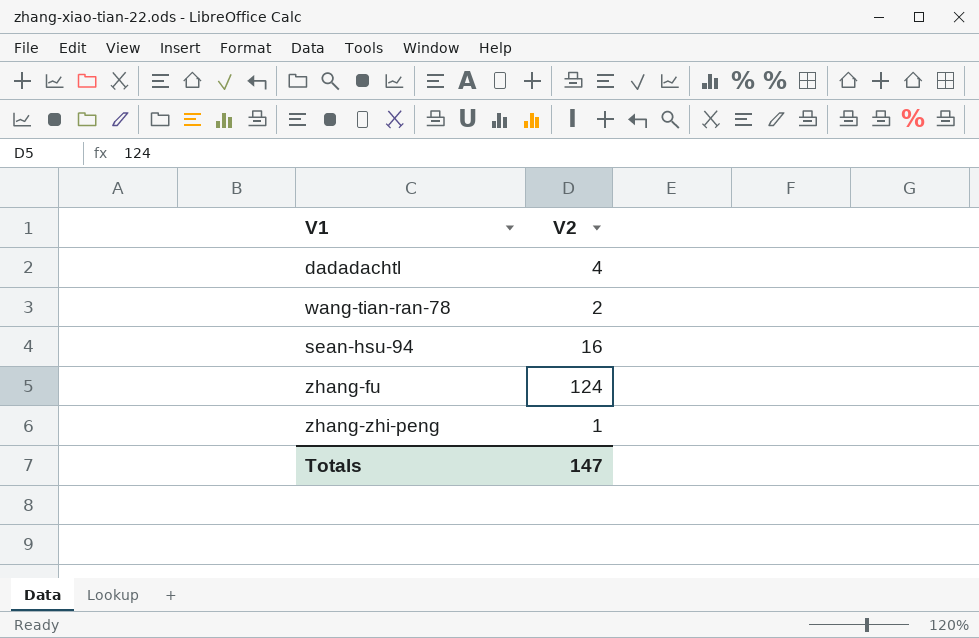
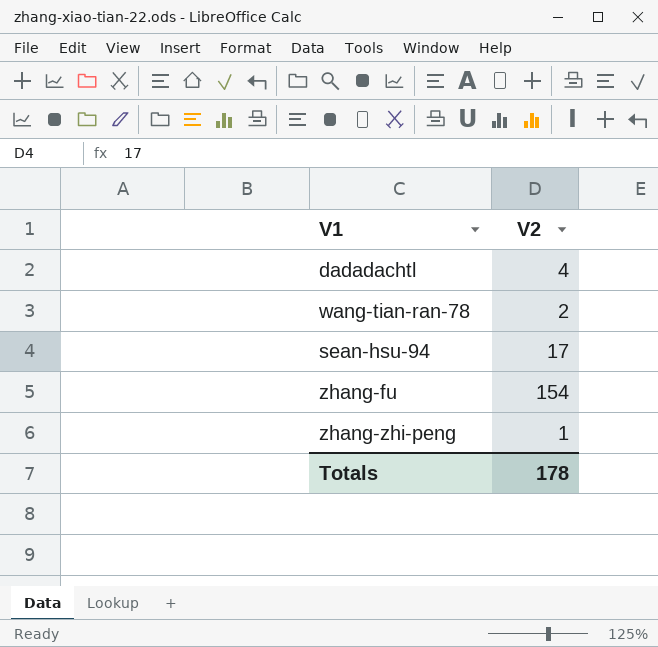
sean-hsu-94 | V2: 16 -> 17
zhang-fu | V2: 124 -> 154
Totals | V2: 147 -> 178

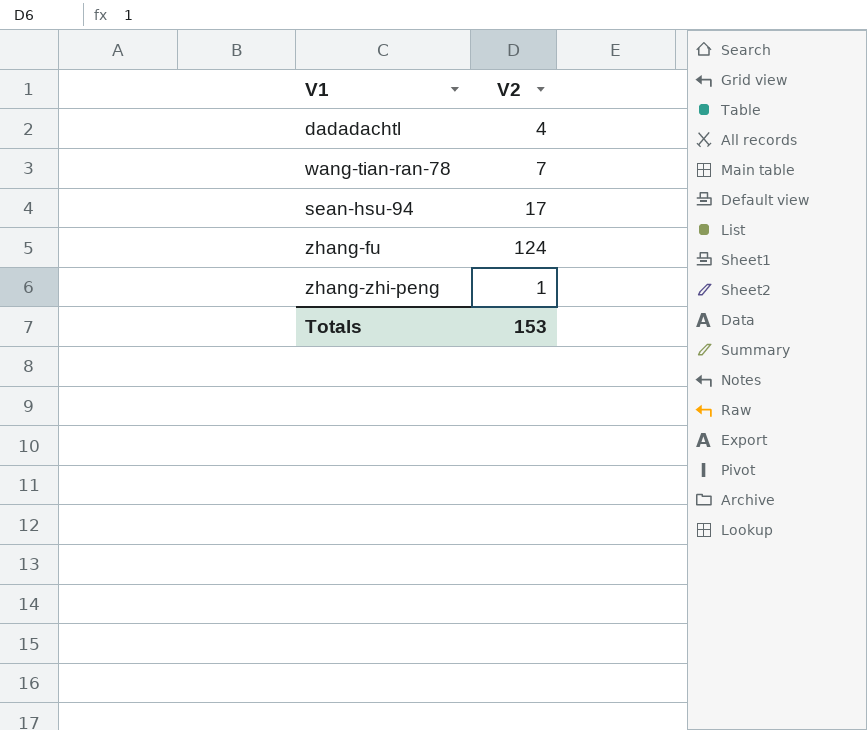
wang-tian-ran-78 | V2: 2 -> 7
zhang-fu | V2: 154 -> 124
Totals | V2: 178 -> 153

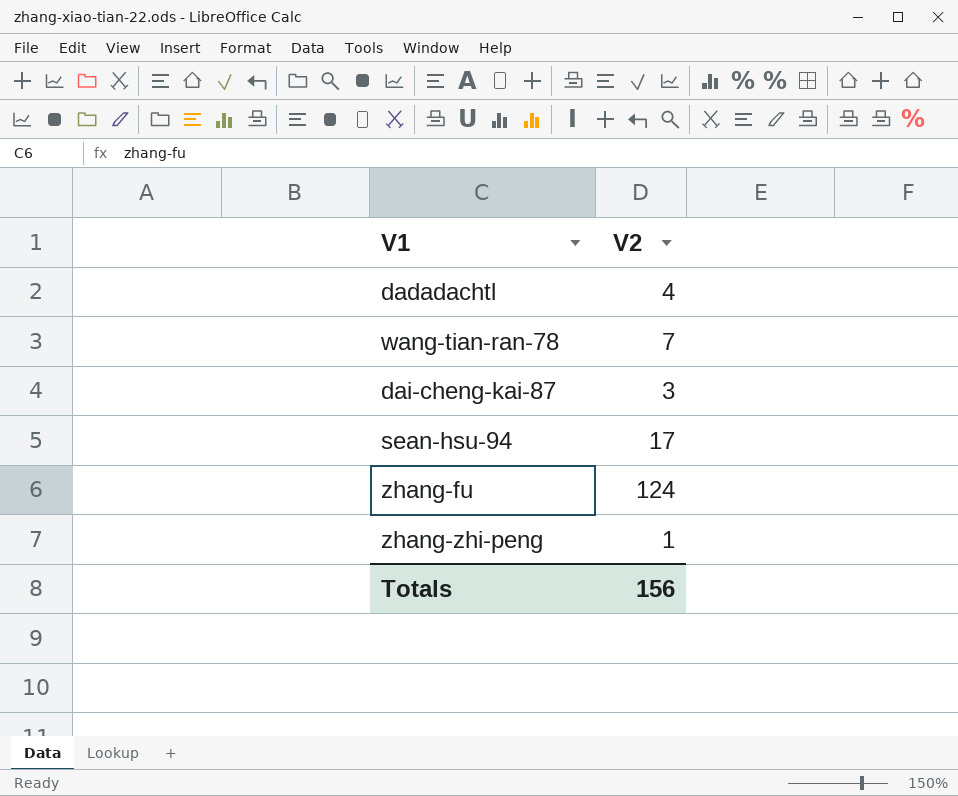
row dai-cheng-kai-87: none -> 3
Totals | V2: 153 -> 156

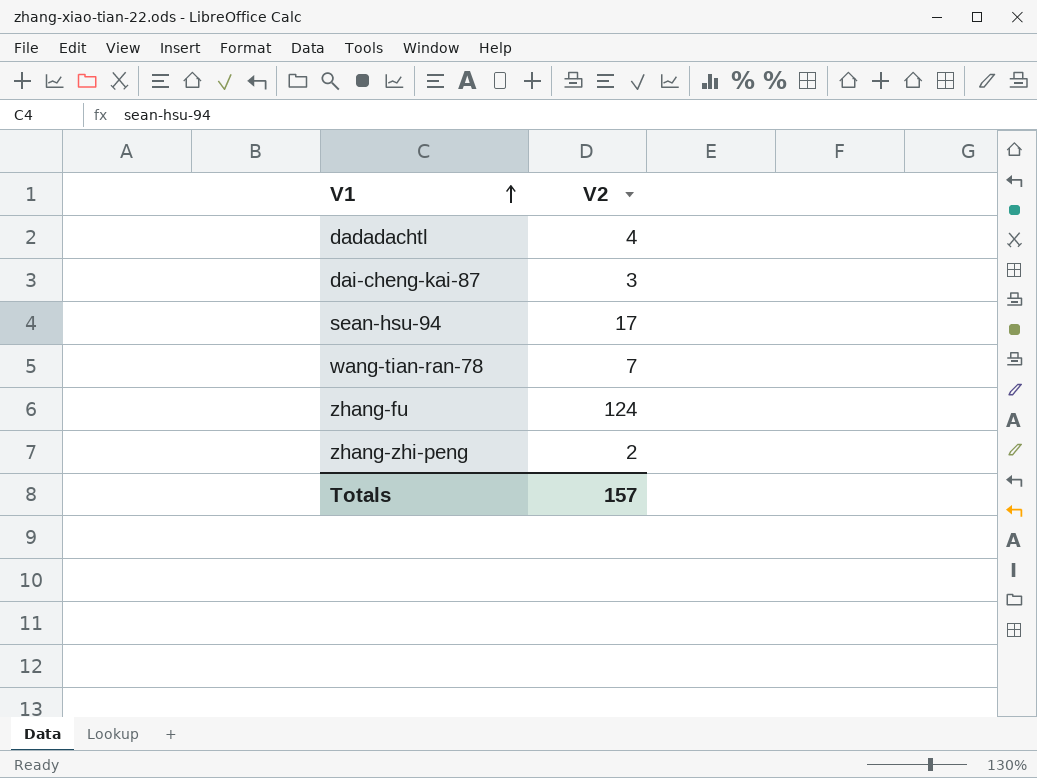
row order: none -> V1 ascending
zhang-zhi-peng | V2: 1 -> 2
Totals | V2: 156 -> 157

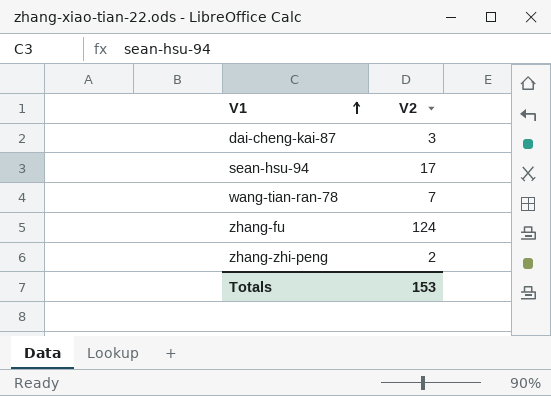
row dadadachtl: 4 -> none
Totals | V2: 157 -> 153

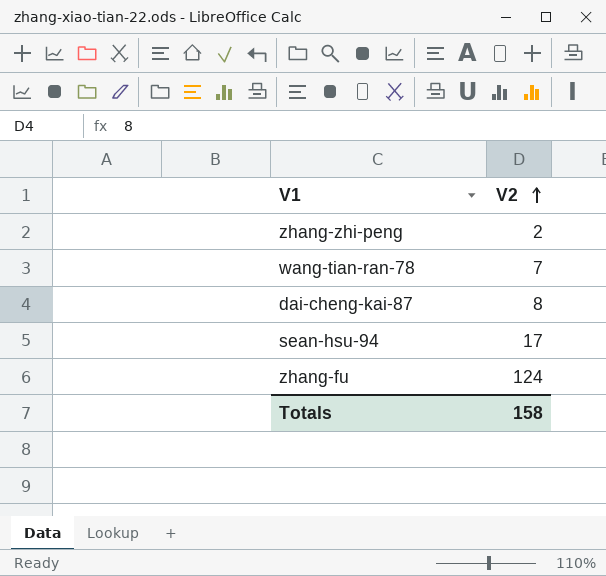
row order: V1 ascending -> V2 ascending
dai-cheng-kai-87 | V2: 3 -> 8
Totals | V2: 153 -> 158

